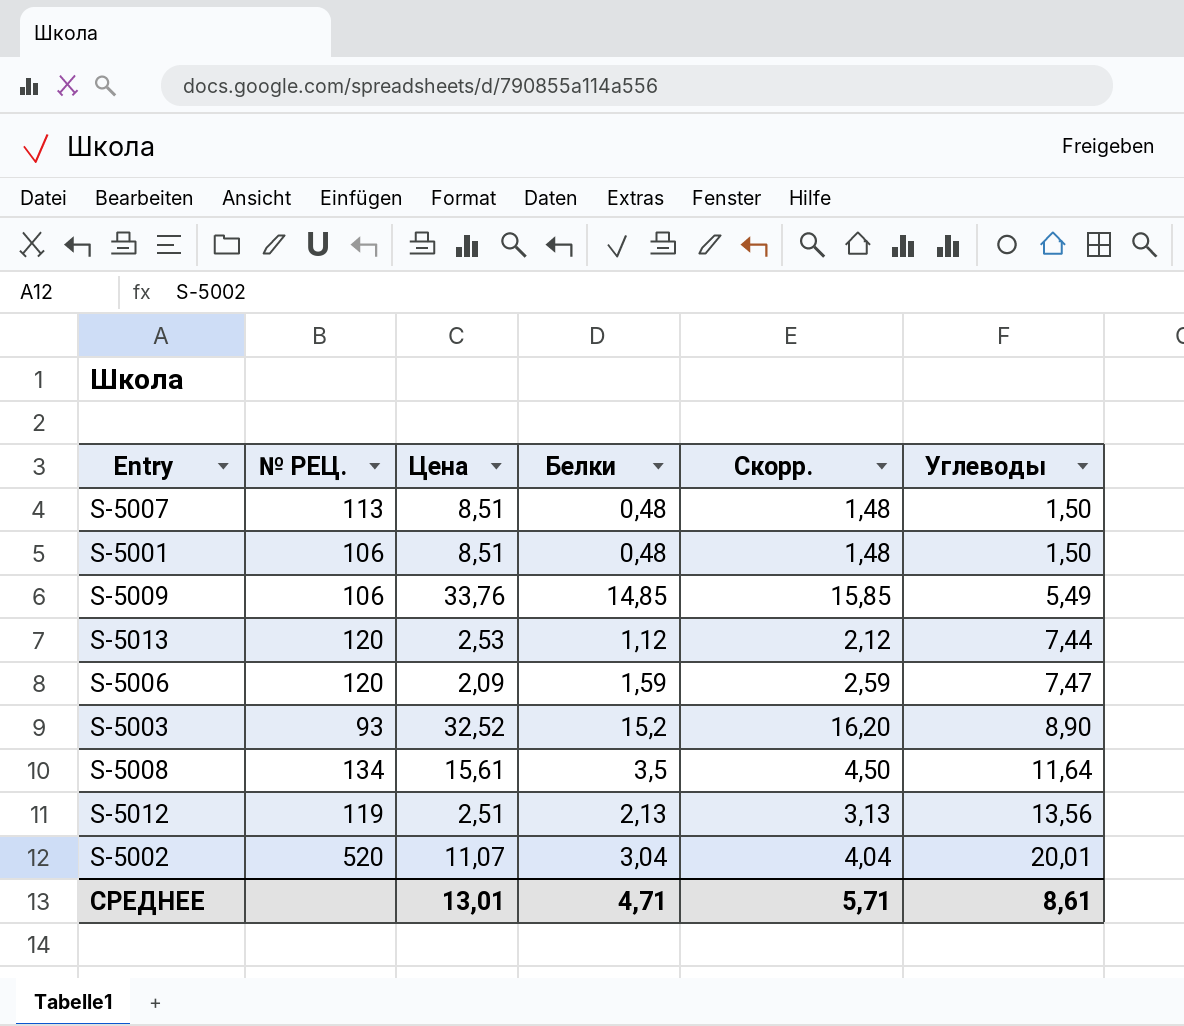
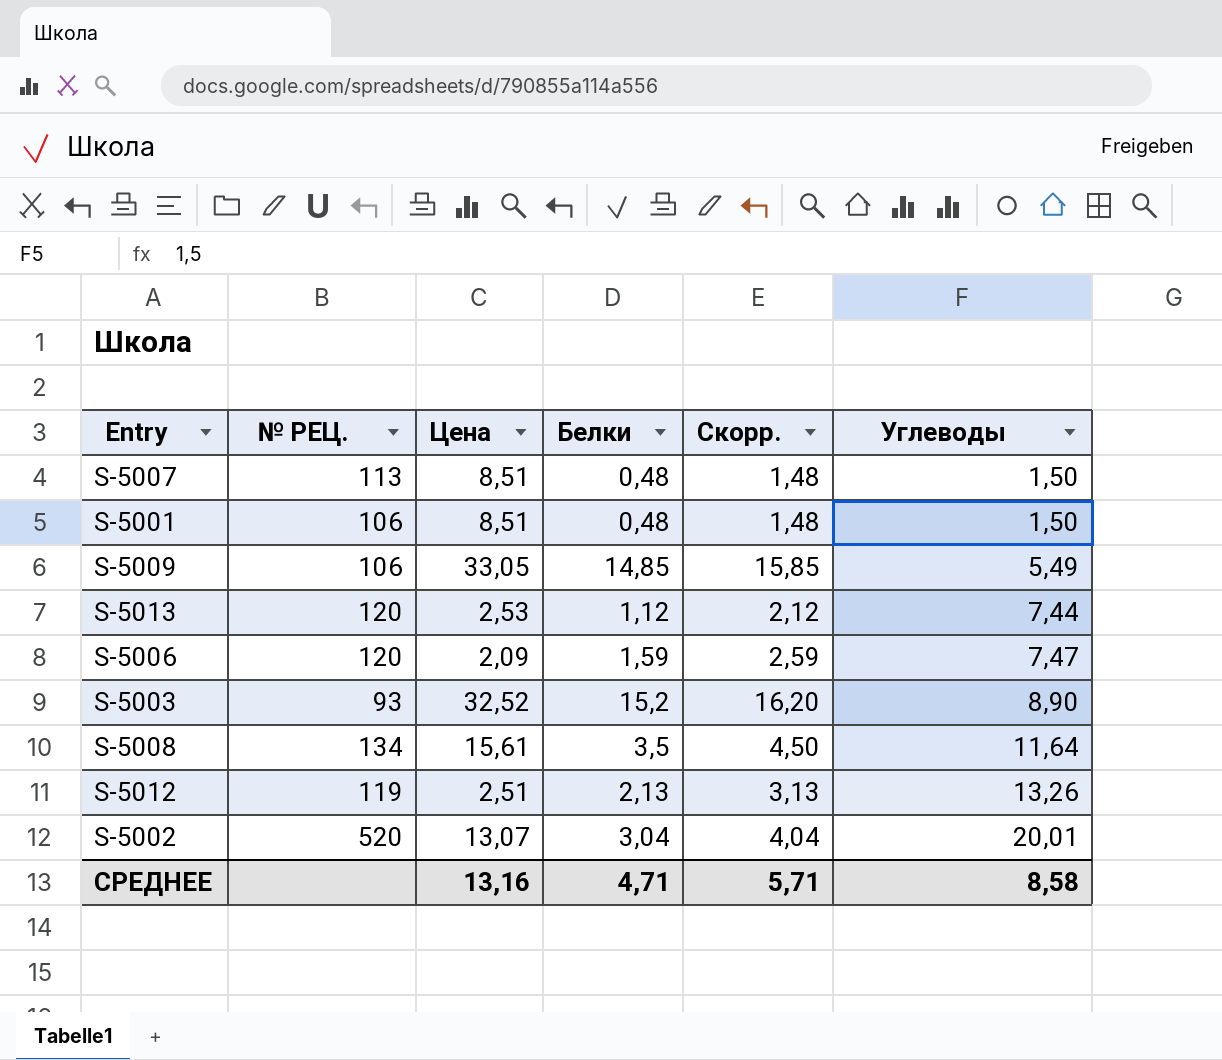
S-5009 | Цена: 33,76 -> 33,05
S-5012 | Углеводы: 13,56 -> 13,26
S-5002 | Цена: 11,07 -> 13,07
СРЕДНЕЕ | Цена: 13,01 -> 13,16
СРЕДНЕЕ | Углеводы: 8,61 -> 8,58

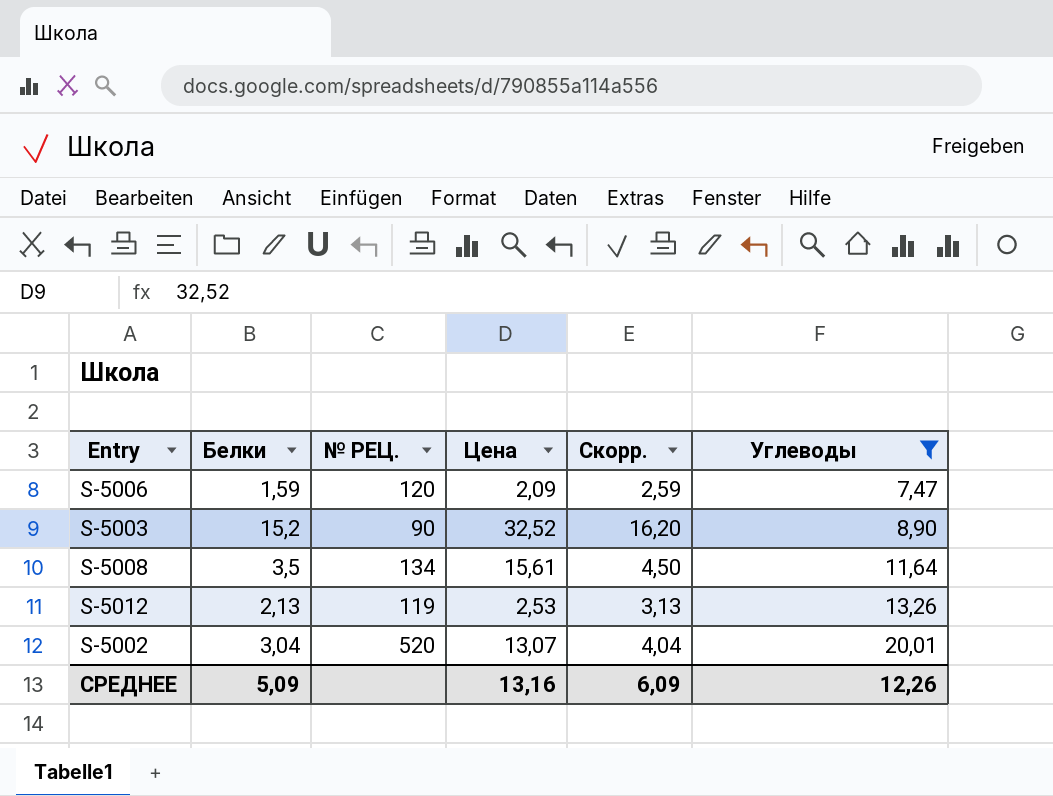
filter: none -> Углеводы >= 7,47
column Белки | position: 4 -> 2
S-5003 | № РЕЦ.: 93 -> 90
S-5012 | Цена: 2,51 -> 2,53
СРЕДНЕЕ | Белки: 4,71 -> 5,09
СРЕДНЕЕ | Скорр.: 5,71 -> 6,09
СРЕДНЕЕ | Углеводы: 8,58 -> 12,26

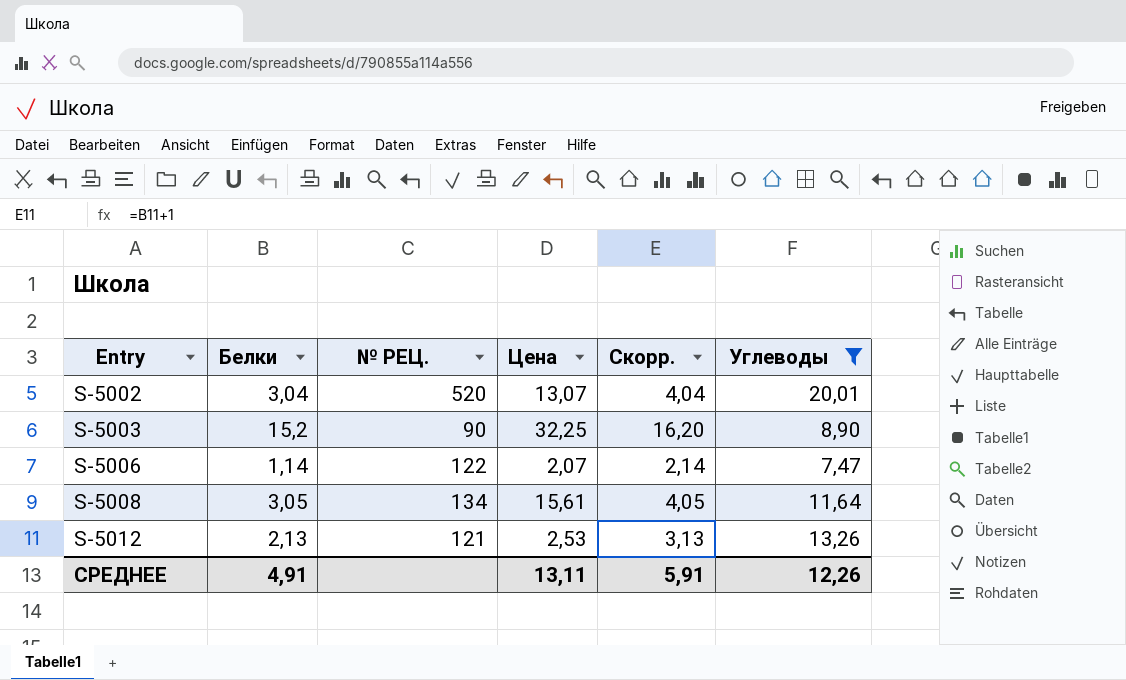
row order: Углеводы ascending -> Entry ascending
S-5003 | Цена: 32,52 -> 32,25
S-5006 | Белки: 1,59 -> 1,14
S-5006 | № РЕЦ.: 120 -> 122
S-5006 | Цена: 2,09 -> 2,07
S-5006 | Скорр.: 2,59 -> 2,14
S-5008 | Белки: 3,5 -> 3,05
S-5008 | Скорр.: 4,50 -> 4,05
S-5012 | № РЕЦ.: 119 -> 121
СРЕДНЕЕ | Белки: 5,09 -> 4,91
СРЕДНЕЕ | Цена: 13,16 -> 13,11
СРЕДНЕЕ | Скорр.: 6,09 -> 5,91

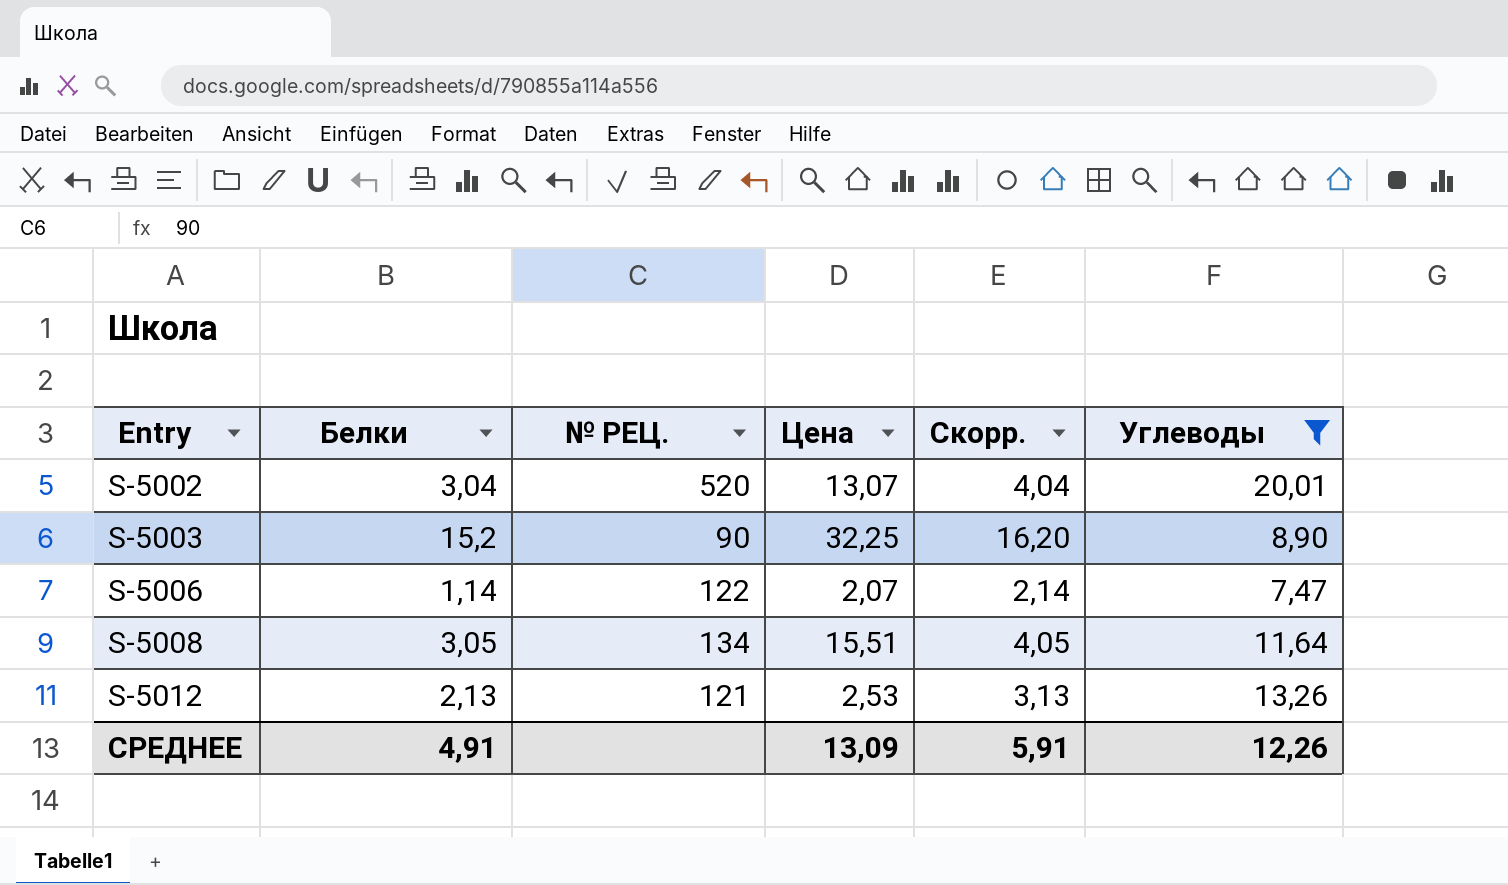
S-5008 | Цена: 15,61 -> 15,51
СРЕДНЕЕ | Цена: 13,11 -> 13,09

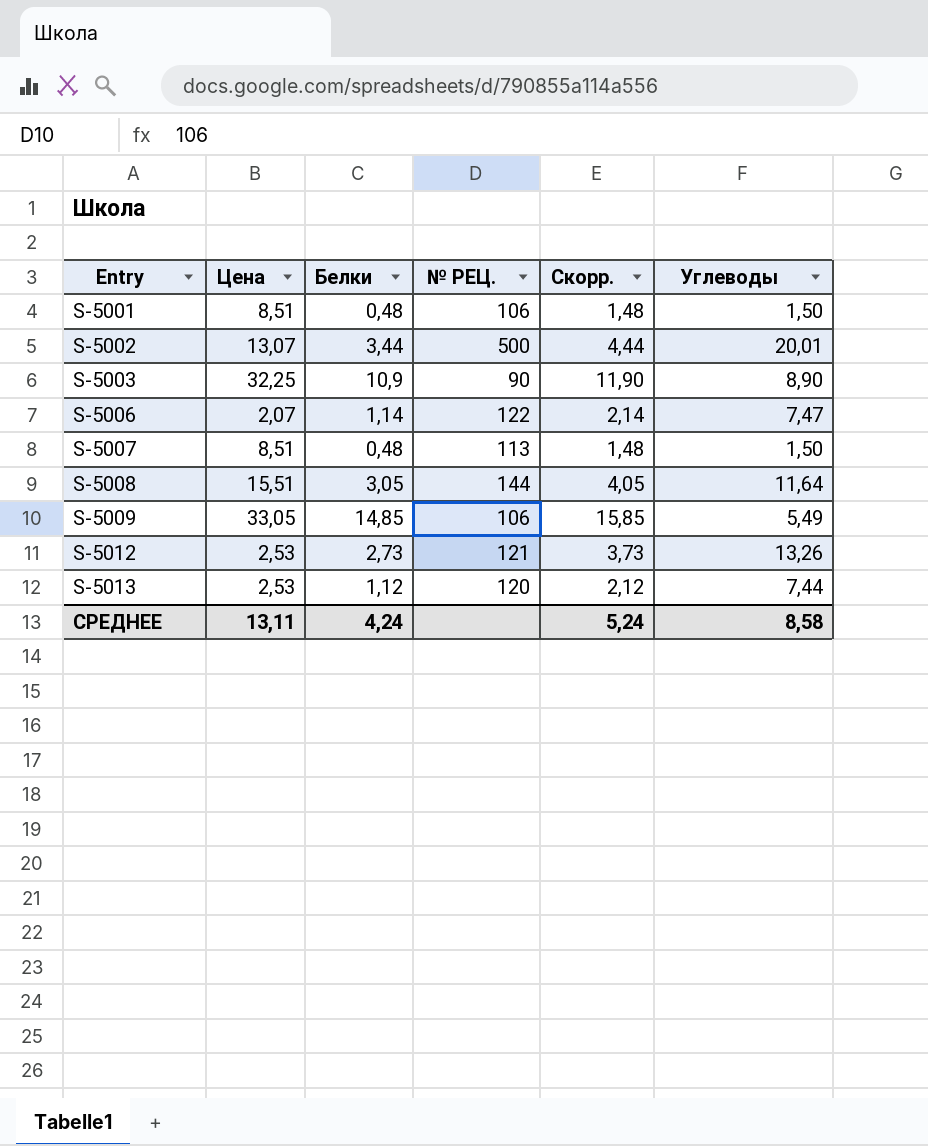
filter: Углеводы >= 7,47 -> none
column Цена | position: 4 -> 2
S-5002 | Белки: 3,04 -> 3,44
S-5002 | № РЕЦ.: 520 -> 500
S-5002 | Скорр.: 4,04 -> 4,44
S-5003 | Белки: 15,2 -> 10,9
S-5003 | Скорр.: 16,20 -> 11,90
S-5008 | № РЕЦ.: 134 -> 144
S-5012 | Белки: 2,13 -> 2,73
S-5012 | Скорр.: 3,13 -> 3,73
СРЕДНЕЕ | Цена: 13,09 -> 13,11
СРЕДНЕЕ | Белки: 4,91 -> 4,24
СРЕДНЕЕ | Скорр.: 5,91 -> 5,24
СРЕДНЕЕ | Углеводы: 12,26 -> 8,58

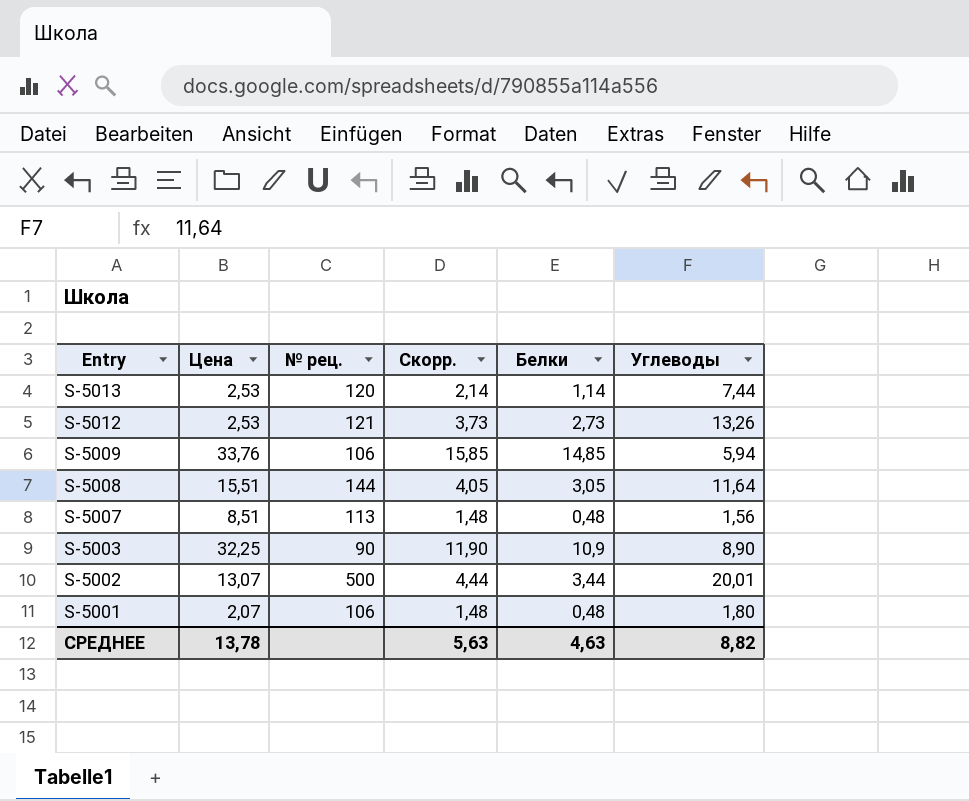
row order: Entry ascending -> Entry descending
column name: № РЕЦ. -> № рец.
column Белки | position: 3 -> 5
row S-5006: 2,07 | 1,14 | 122 | 2,14 | 7,47 -> none
S-5013 | Скорр.: 2,12 -> 2,14
S-5013 | Белки: 1,12 -> 1,14
S-5009 | Цена: 33,05 -> 33,76
S-5009 | Углеводы: 5,49 -> 5,94
S-5007 | Углеводы: 1,50 -> 1,56
S-5001 | Цена: 8,51 -> 2,07
S-5001 | Углеводы: 1,50 -> 1,80
СРЕДНЕЕ | Цена: 13,11 -> 13,78
СРЕДНЕЕ | Скорр.: 5,24 -> 5,63
СРЕДНЕЕ | Белки: 4,24 -> 4,63
СРЕДНЕЕ | Углеводы: 8,58 -> 8,82

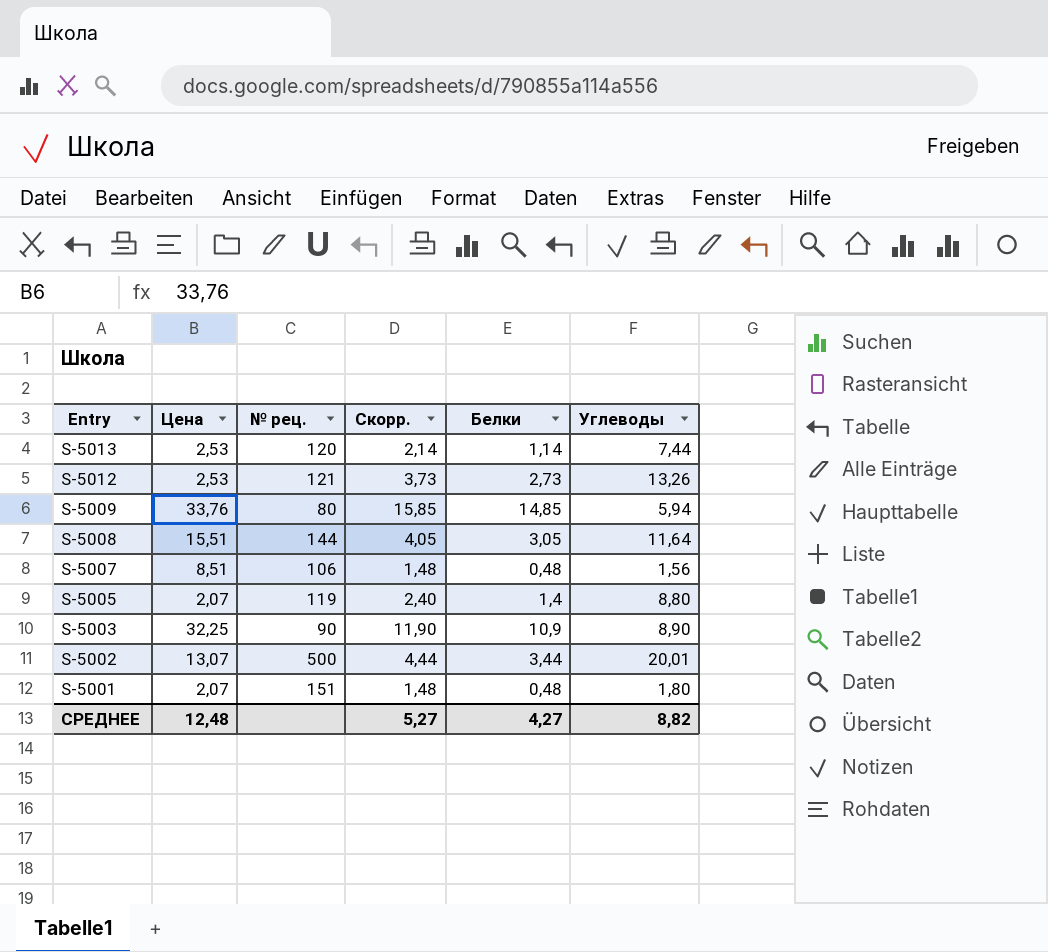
S-5009 | № рец.: 106 -> 80
S-5007 | № рец.: 113 -> 106
row S-5005: none -> 2,07 | 119 | 2,40 | 1,4 | 8,80
S-5001 | № рец.: 106 -> 151
СРЕДНЕЕ | Цена: 13,78 -> 12,48
СРЕДНЕЕ | Скорр.: 5,63 -> 5,27
СРЕДНЕЕ | Белки: 4,63 -> 4,27

